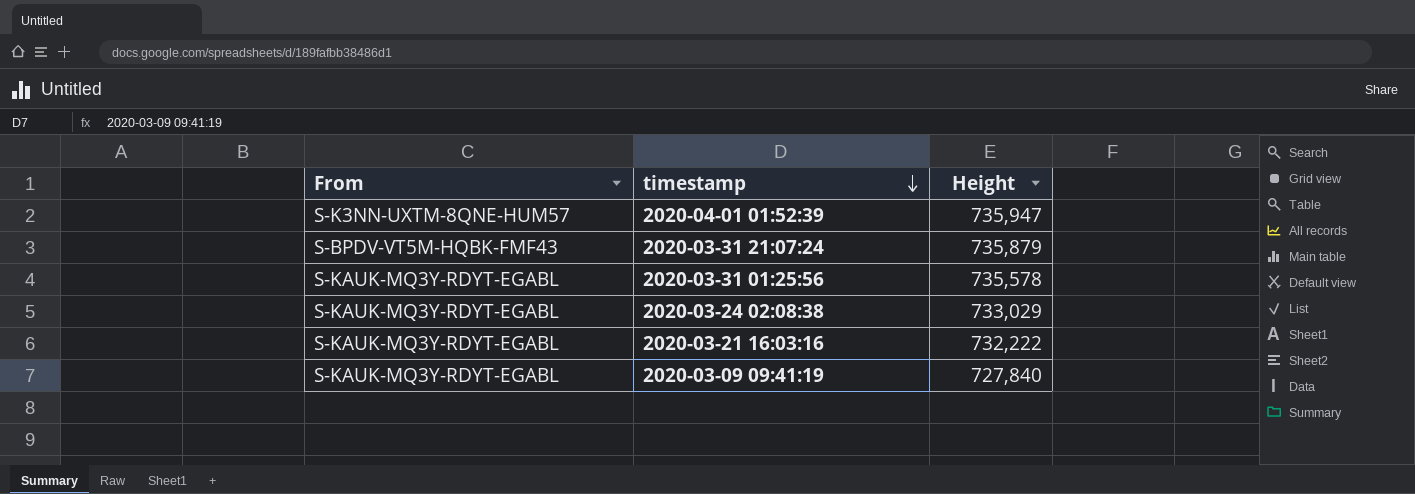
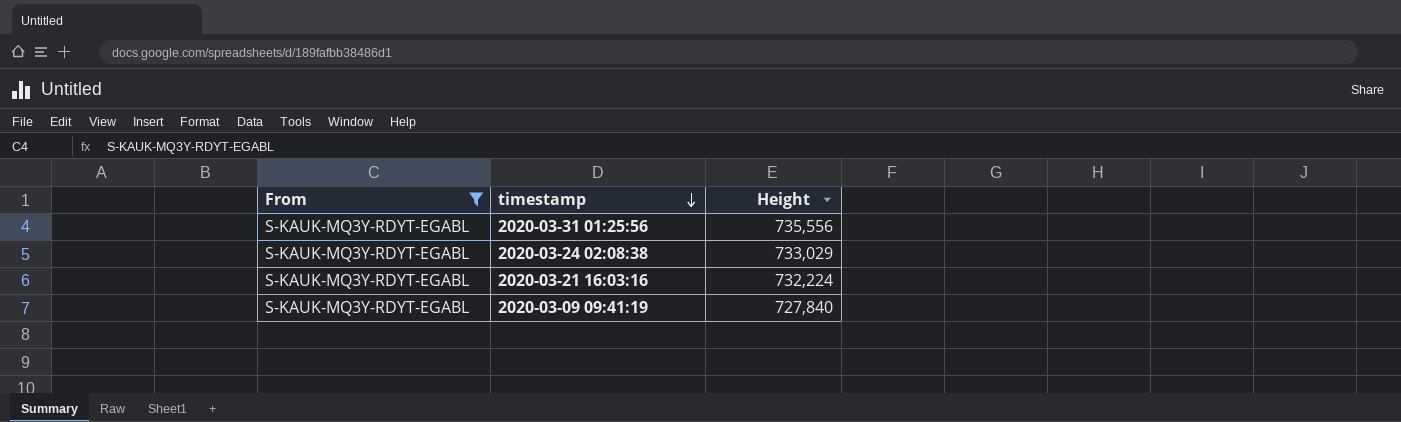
filter: none -> From = S-KAUK-MQ3Y-RDYT-EGABL
2020-03-31 01:25:56 | Height: 735,578 -> 735,556
2020-03-21 16:03:16 | Height: 732,222 -> 732,224

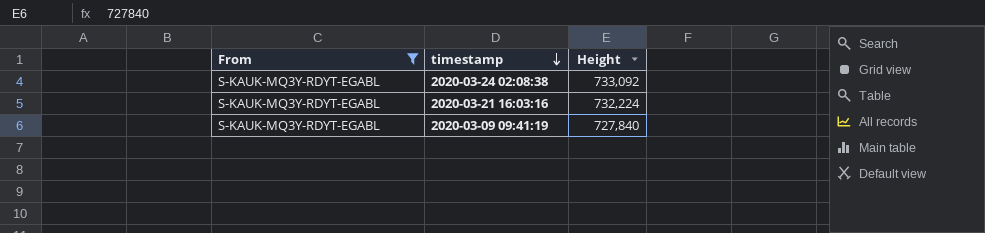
row 2020-03-31 01:25:56: S-KAUK-MQ3Y-RDYT-EGABL | 735,556 -> none
2020-03-24 02:08:38 | Height: 733,029 -> 733,092

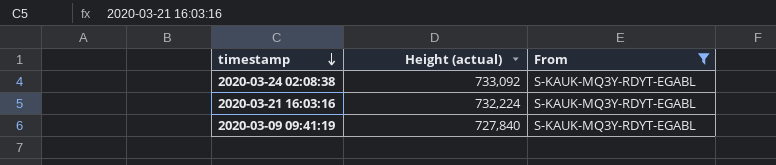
column name: Height -> Height (actual)
column From | position: 1 -> 3

